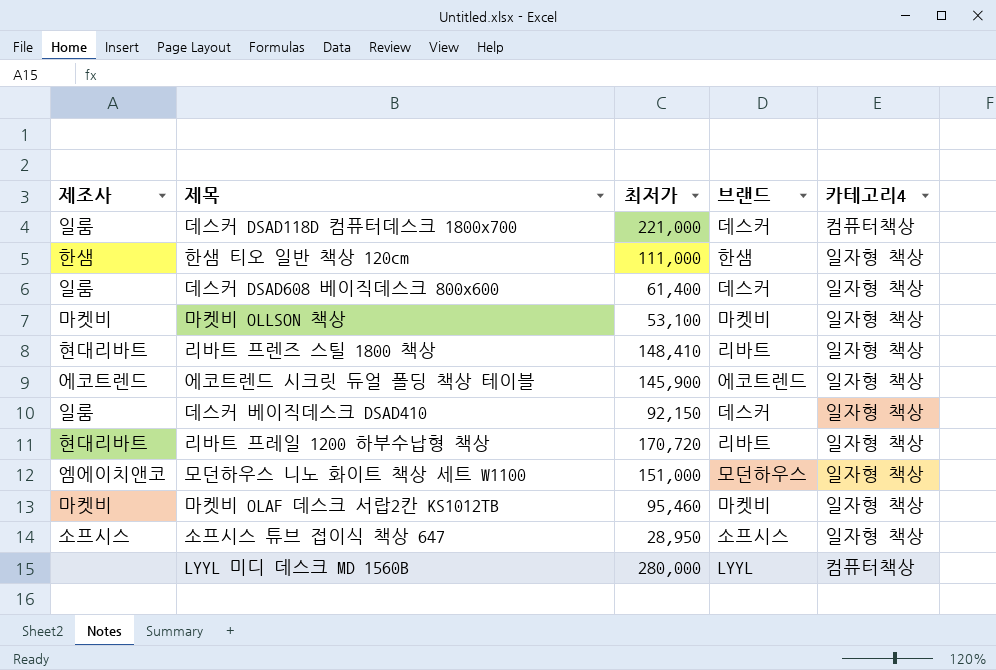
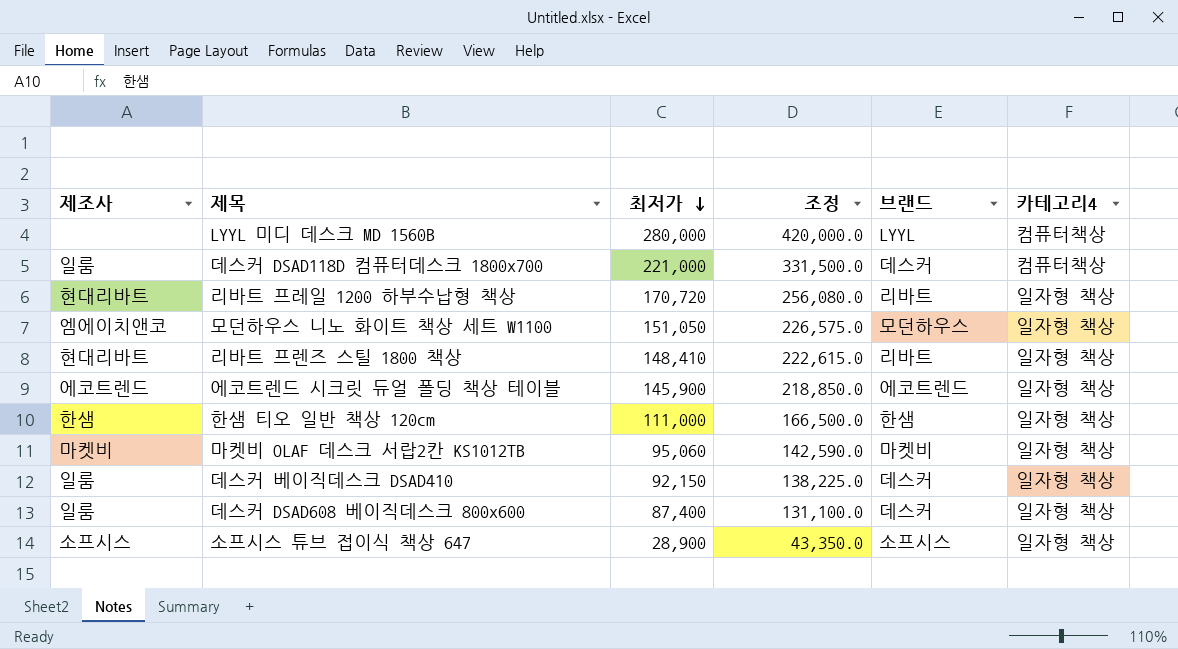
row order: none -> 최저가 descending
column 조정 | formula: none -> [최저가] * 1.5
row 마켓비 OLLSON 책상: 마켓비 | 53,100 | 마켓비 | 일자형 책상 -> none
모던하우스 니노 화이트 책상 세트 W1100 | 최저가: 151,000 -> 151,050
마켓비 OLAF 데스크 서랍2칸 KS1012TB | 최저가: 95,460 -> 95,060
데스커 DSAD608 베이직데스크 800x600 | 최저가: 61,400 -> 87,400
소프시스 튜브 접이식 책상 647 | 최저가: 28,950 -> 28,900

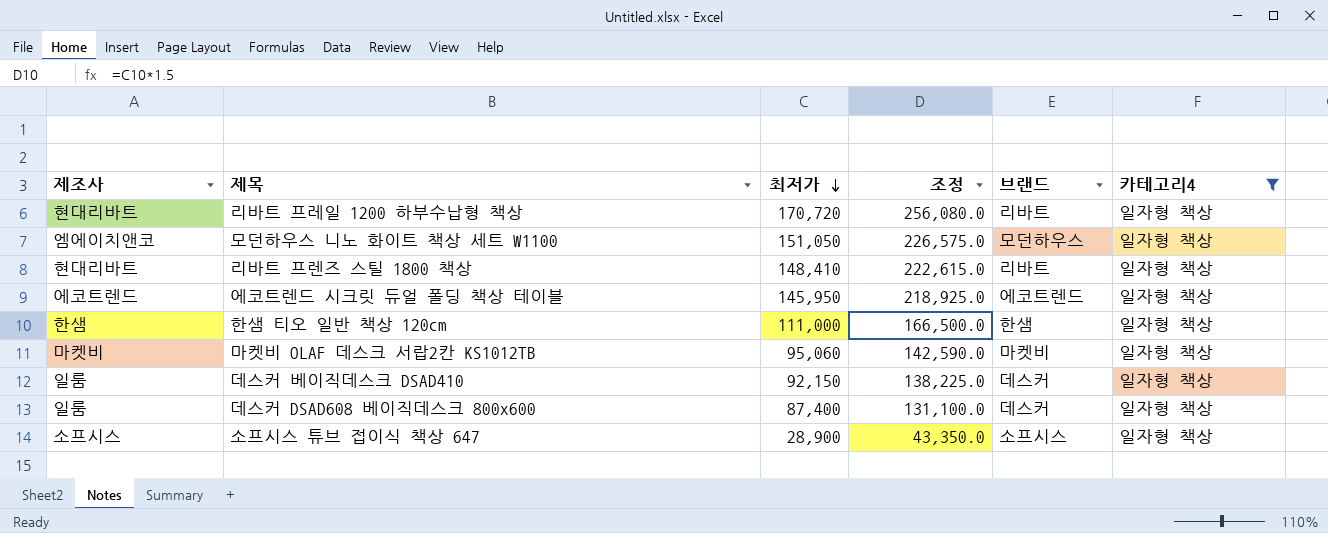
filter: none -> 카테고리4 = 일자형 책상
에코트렌드 시크릿 듀얼 폴딩 책상 테이블 | 최저가: 145,900 -> 145,950
에코트렌드 시크릿 듀얼 폴딩 책상 테이블 | 조정: 218,850.0 -> 218,925.0

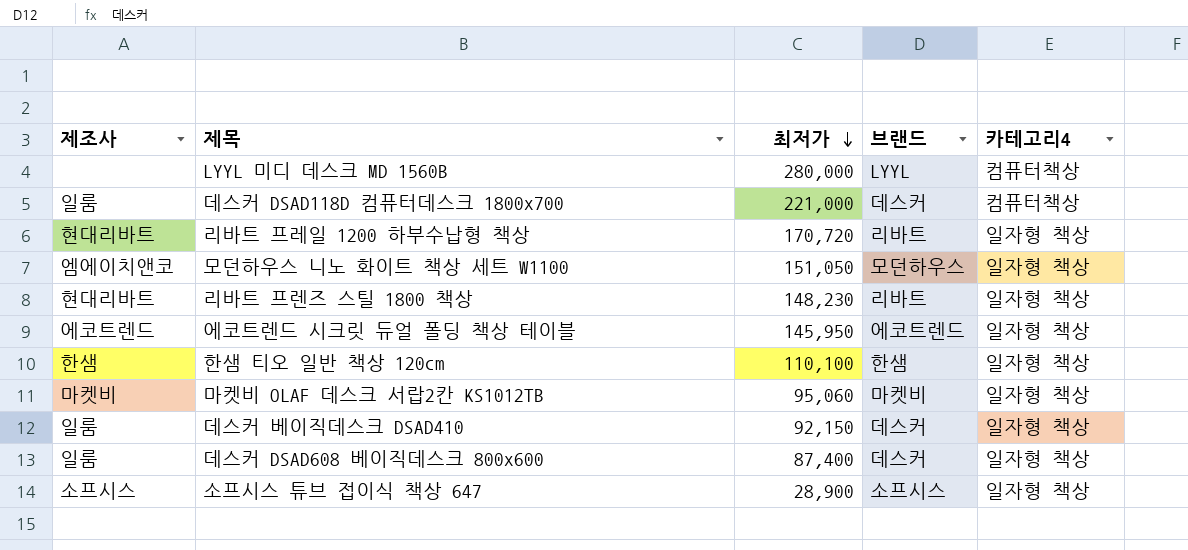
filter: 카테고리4 = 일자형 책상 -> none
column 조정 | formula: [최저가] * 1.5 -> none
리바트 프렌즈 스틸 1800 책상 | 최저가: 148,410 -> 148,230
한샘 티오 일반 책상 120cm | 최저가: 111,000 -> 110,100

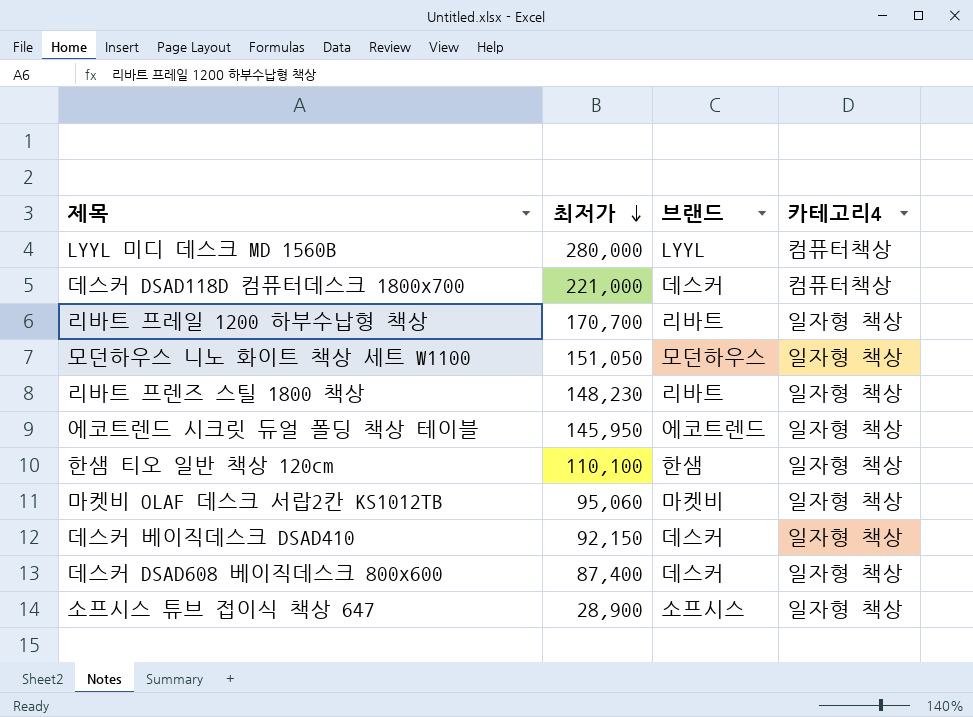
column 제조사 | position: 1 -> none
리바트 프레일 1200 하부수납형 책상 | 최저가: 170,720 -> 170,700

